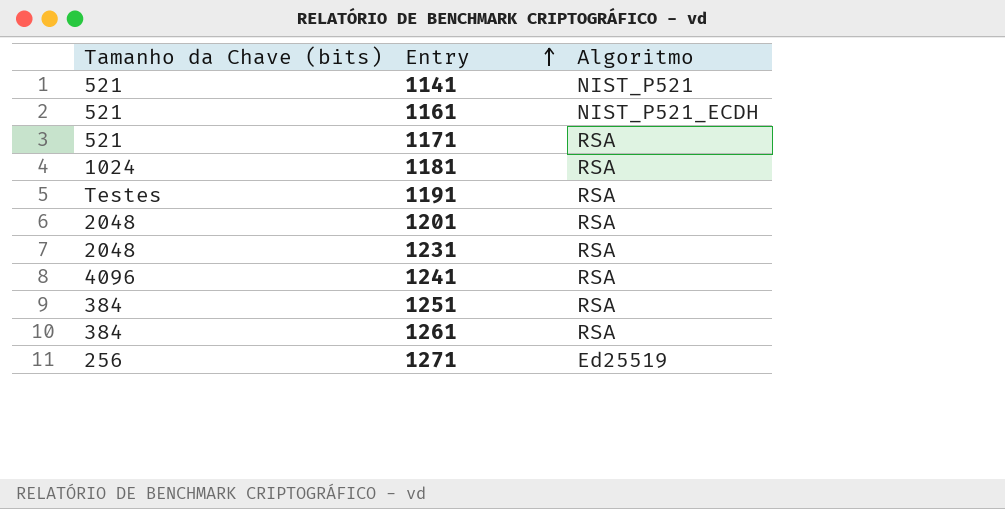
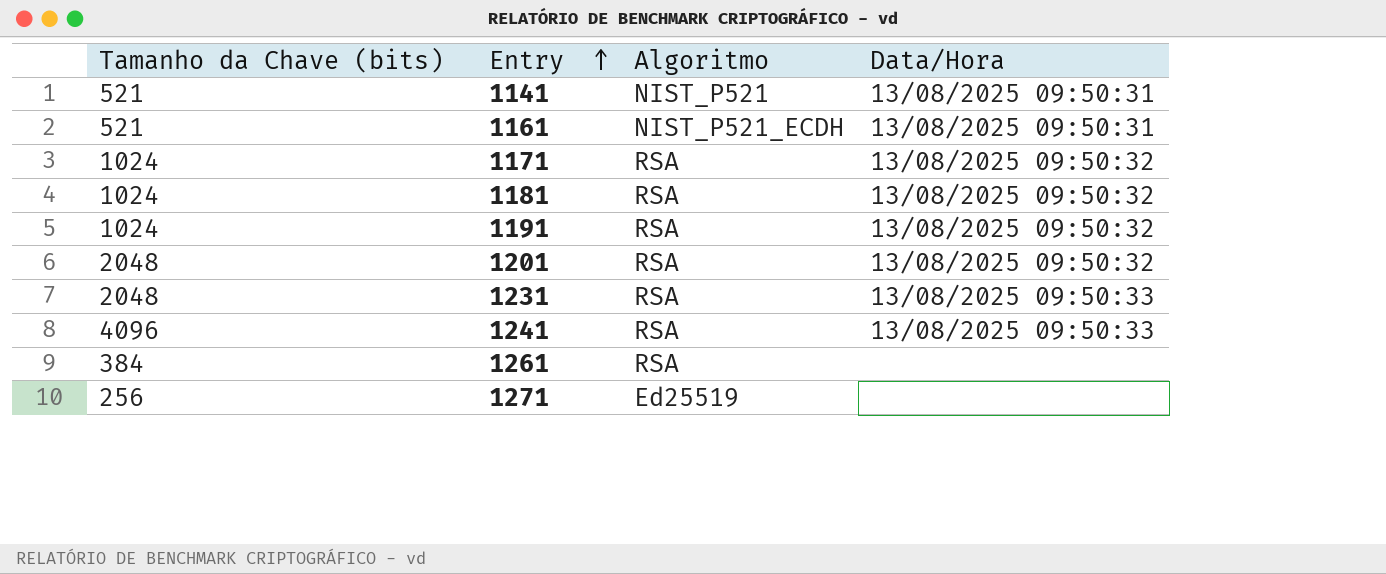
column Data/Hora | position: none -> 4
row 1251: 384 | RSA -> none
1171 | Tamanho da Chave (bits): 521 -> 1024
1191 | Tamanho da Chave (bits): Testes -> 1024

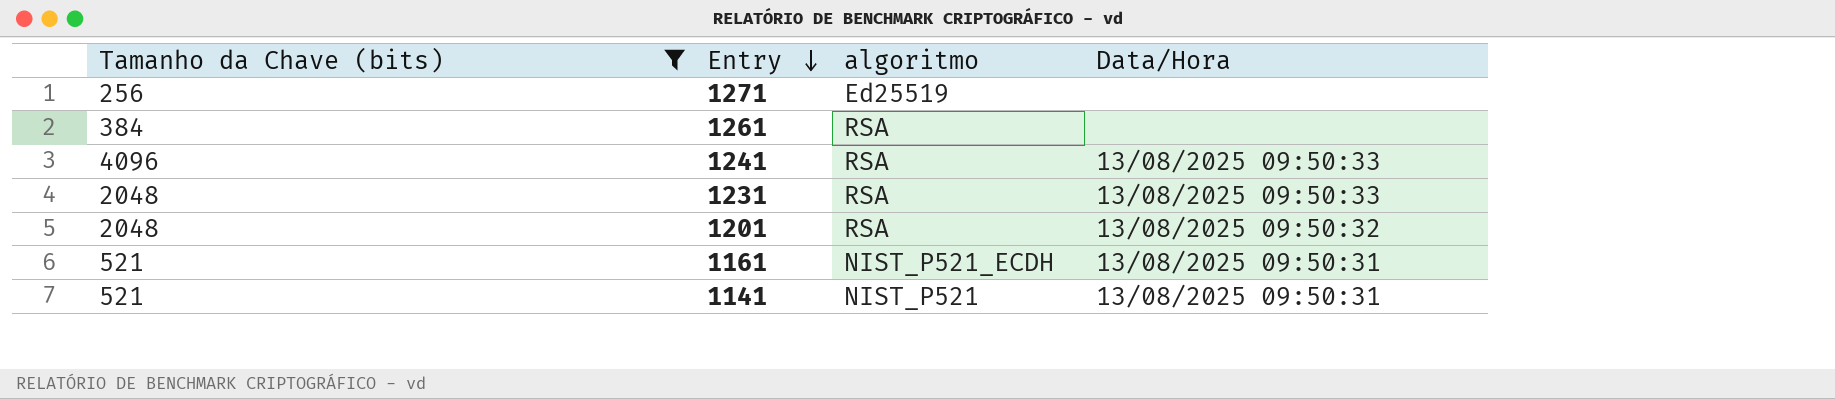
filter: none -> Tamanho da Chave (bits) != 1024
row order: Entry ascending -> Entry descending
column name: Algoritmo -> algoritmo

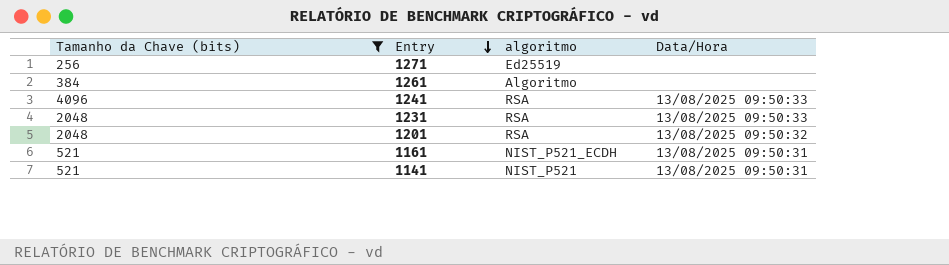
1261 | algoritmo: RSA -> Algoritmo

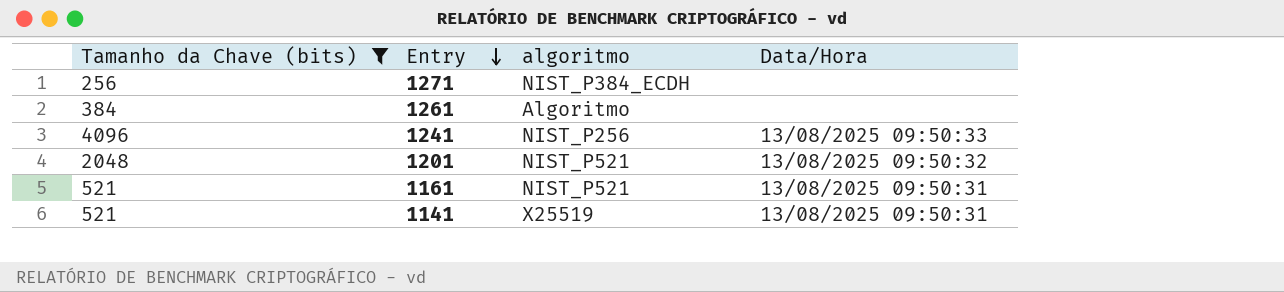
row 1231: 2048 | RSA | 13/08/2025 09:50:33 -> none
1271 | algoritmo: Ed25519 -> NIST_P384_ECDH
1241 | algoritmo: RSA -> NIST_P256
1201 | algoritmo: RSA -> NIST_P521
1161 | algoritmo: NIST_P521_ECDH -> NIST_P521
1141 | algoritmo: NIST_P521 -> X25519

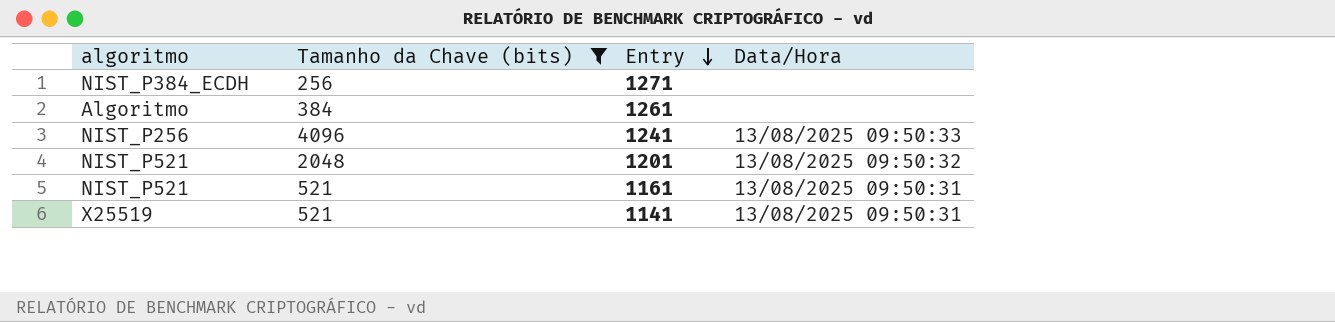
column algoritmo | position: 3 -> 1

